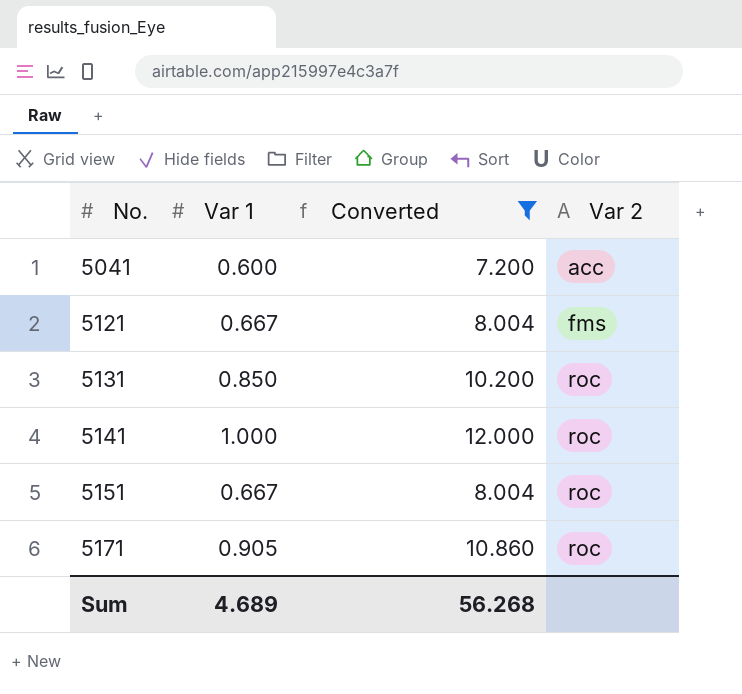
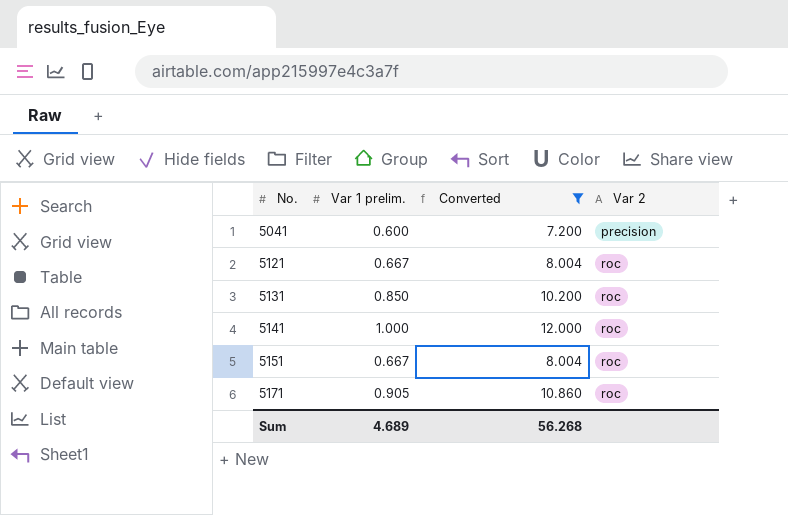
column name: Var 1 -> Var 1 prelim.
5041 | Var 2: acc -> precision
5121 | Var 2: fms -> roc

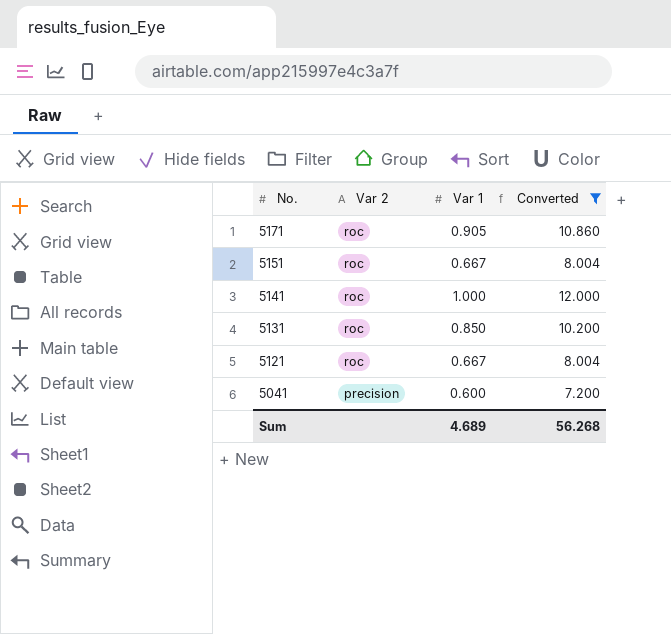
row order: No. ascending -> No. descending
column Var 2 | position: 4 -> 2
column name: Var 1 prelim. -> Var 1

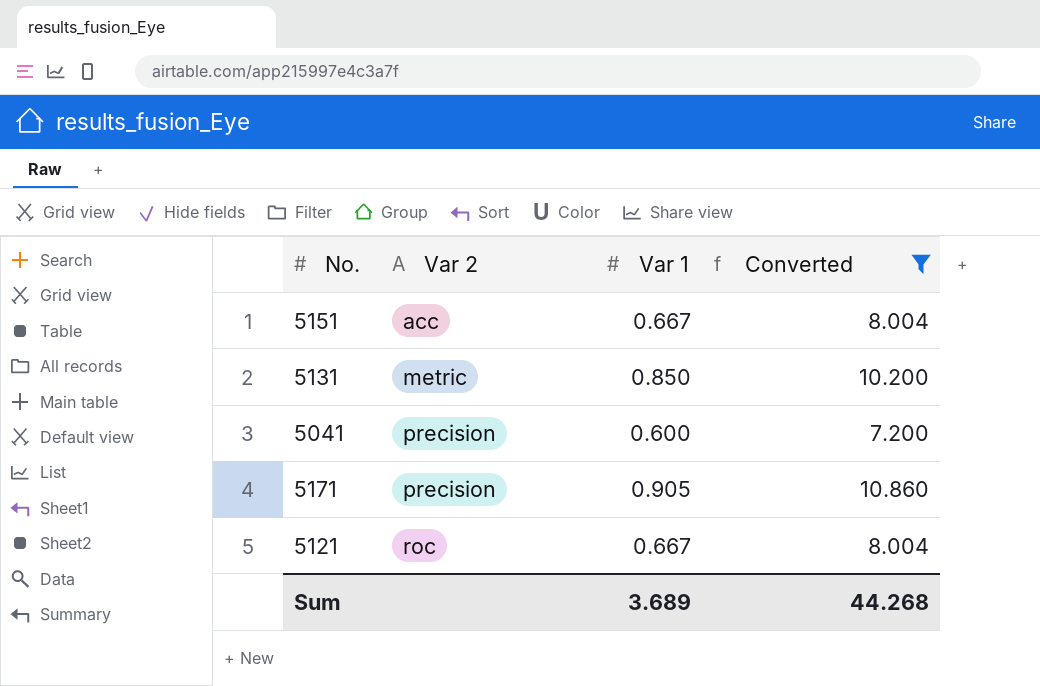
row order: No. descending -> Var 2 ascending
row 5141: roc | 1.000 | 12.000 -> none
5151 | Var 2: roc -> acc
5131 | Var 2: roc -> metric
5171 | Var 2: roc -> precision
Sum | Var 1: 4.689 -> 3.689
Sum | Converted: 56.268 -> 44.268

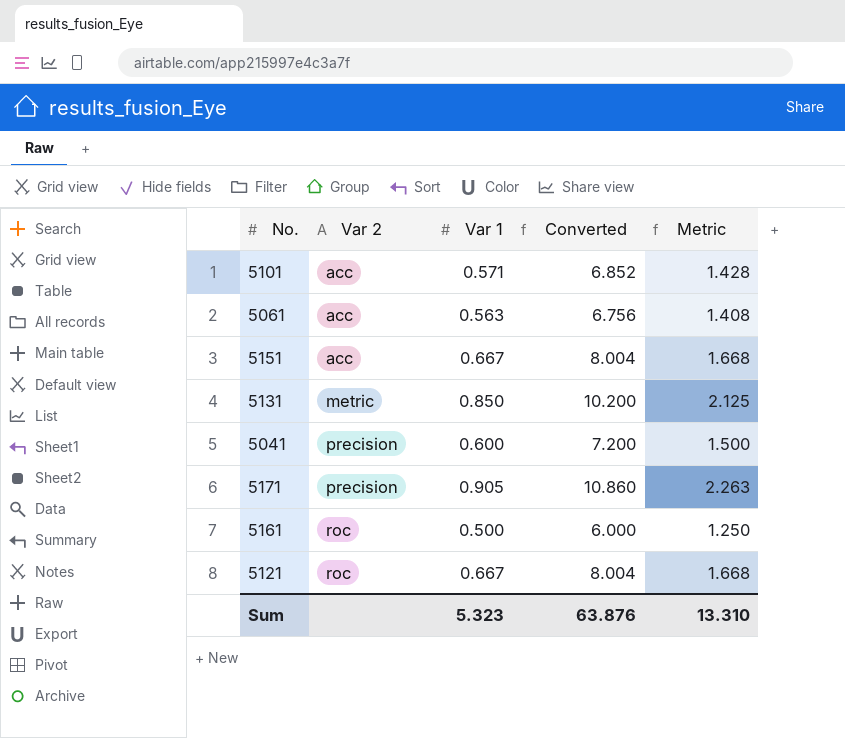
filter: Converted >= 7.200 -> none
column Metric | formula: none -> [Var 1] * 2.5
Sum | Var 1: 3.689 -> 5.323
Sum | Converted: 44.268 -> 63.876

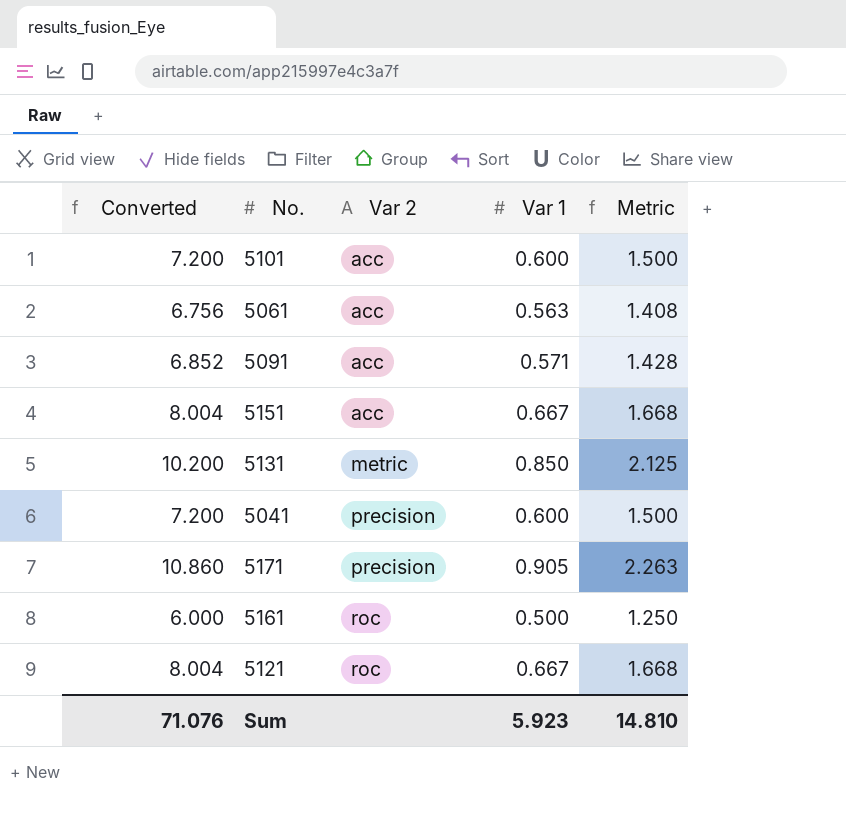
column Converted | position: 4 -> 1
5101 | Converted: 6.852 -> 7.200
5101 | Var 1: 0.571 -> 0.600
5101 | Metric: 1.428 -> 1.500
row 5091: none -> 6.852 | acc | 0.571 | 1.428
Sum | Converted: 63.876 -> 71.076
Sum | Var 1: 5.323 -> 5.923
Sum | Metric: 13.310 -> 14.810

